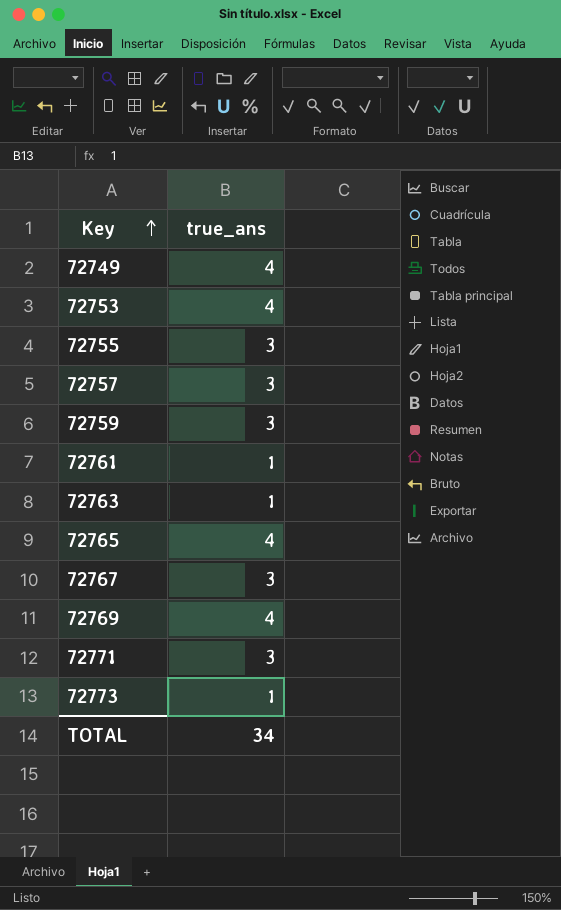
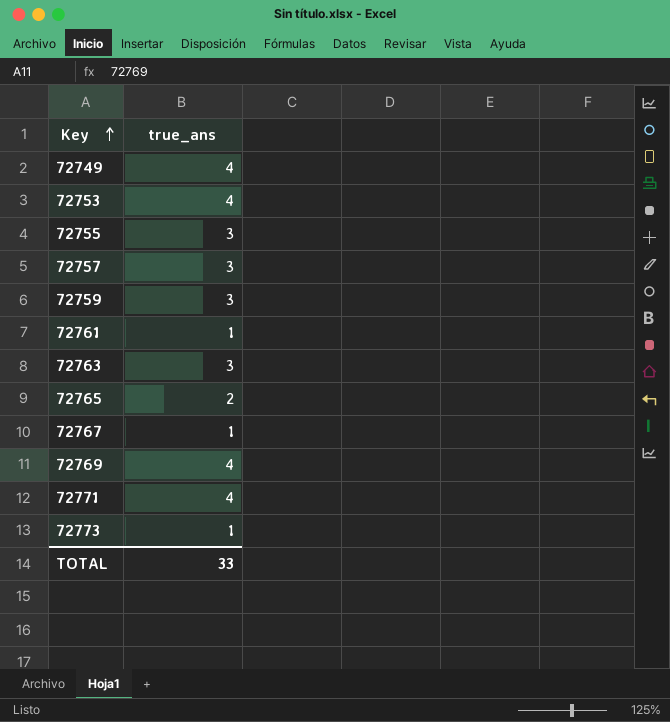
72763 | true_ans: 1 -> 3
72765 | true_ans: 4 -> 2
72767 | true_ans: 3 -> 1
72771 | true_ans: 3 -> 4
TOTAL | true_ans: 34 -> 33

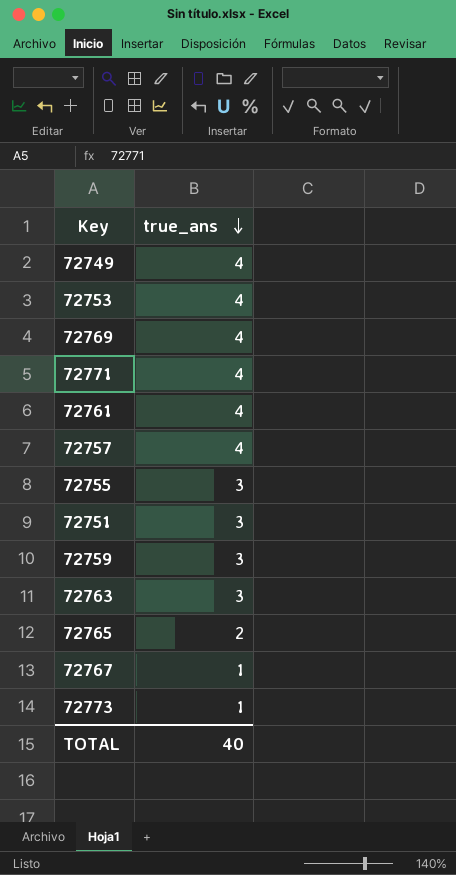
row order: Key ascending -> true_ans descending
72761 | true_ans: 1 -> 4
72757 | true_ans: 3 -> 4
row 72751: none -> 3
TOTAL | true_ans: 33 -> 40

